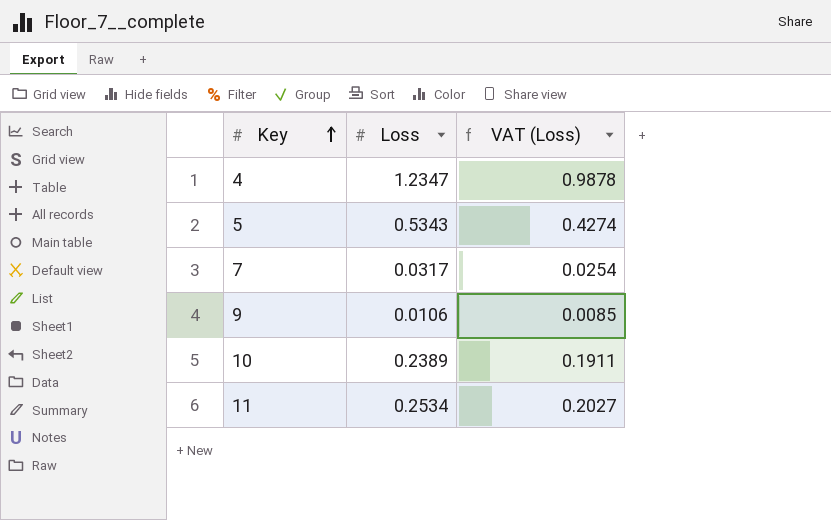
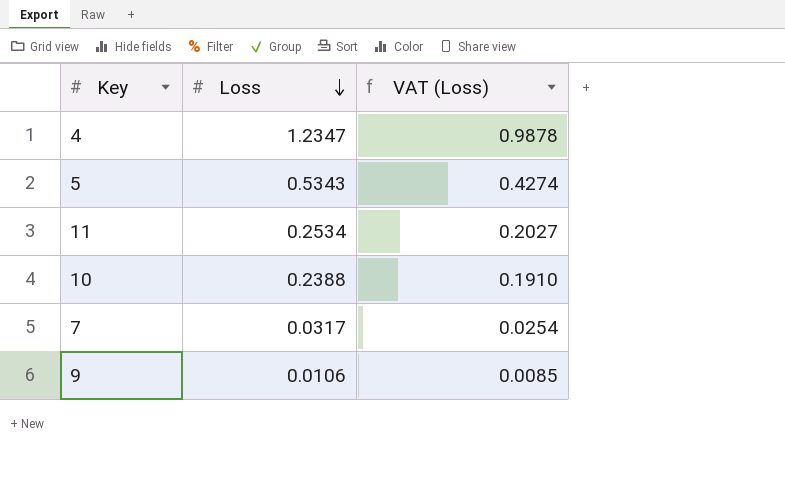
row order: Key ascending -> Loss descending
10 | Loss: 0.2389 -> 0.2388
10 | VAT (Loss): 0.1911 -> 0.1910

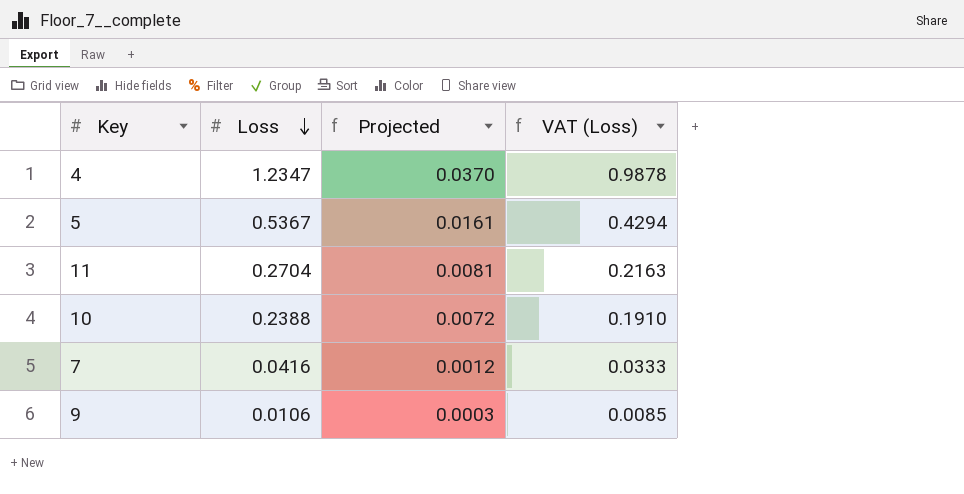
column Projected | formula: none -> [Loss] * 0.03
5 | Loss: 0.5343 -> 0.5367
5 | VAT (Loss): 0.4274 -> 0.4294
11 | Loss: 0.2534 -> 0.2704
11 | VAT (Loss): 0.2027 -> 0.2163
7 | Loss: 0.0317 -> 0.0416
7 | VAT (Loss): 0.0254 -> 0.0333

